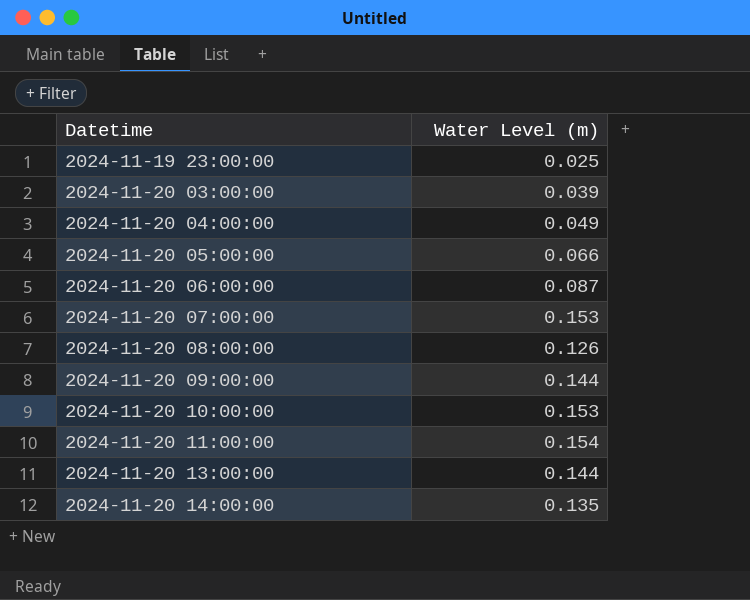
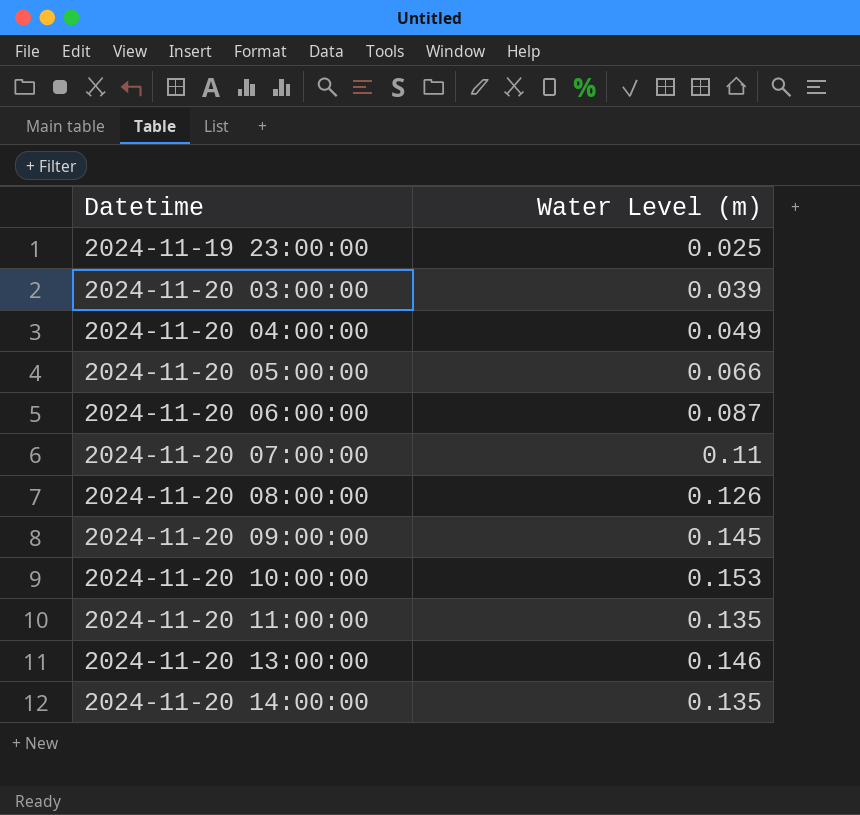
2024-11-20 07:00:00 | Water Level (m): 0.153 -> 0.11
2024-11-20 09:00:00 | Water Level (m): 0.144 -> 0.145
2024-11-20 11:00:00 | Water Level (m): 0.154 -> 0.135
2024-11-20 13:00:00 | Water Level (m): 0.144 -> 0.146

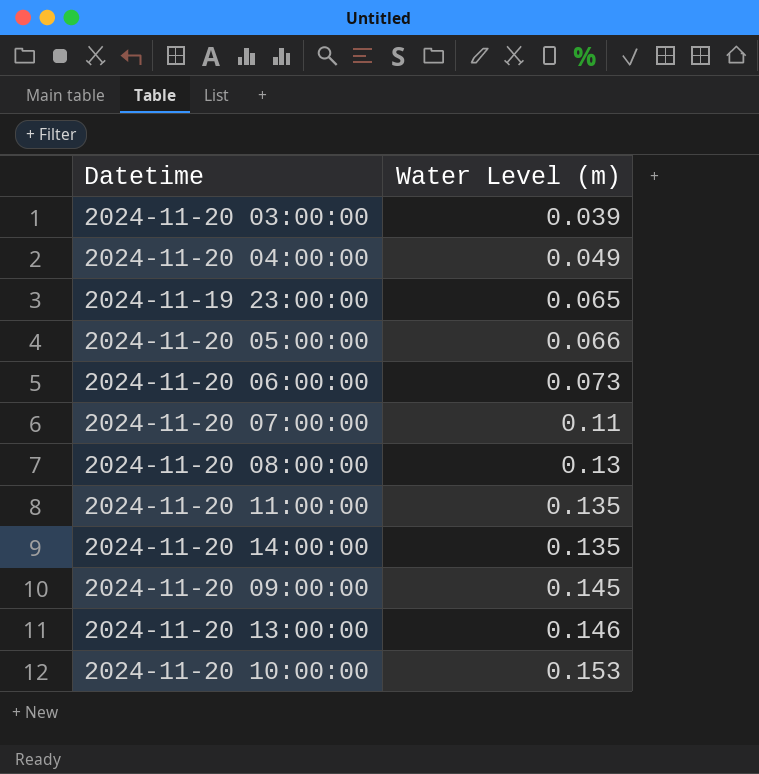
row order: Datetime ascending -> Water Level (m) ascending
2024-11-19 23:00:00 | Water Level (m): 0.025 -> 0.065
2024-11-20 06:00:00 | Water Level (m): 0.087 -> 0.073
2024-11-20 08:00:00 | Water Level (m): 0.126 -> 0.13

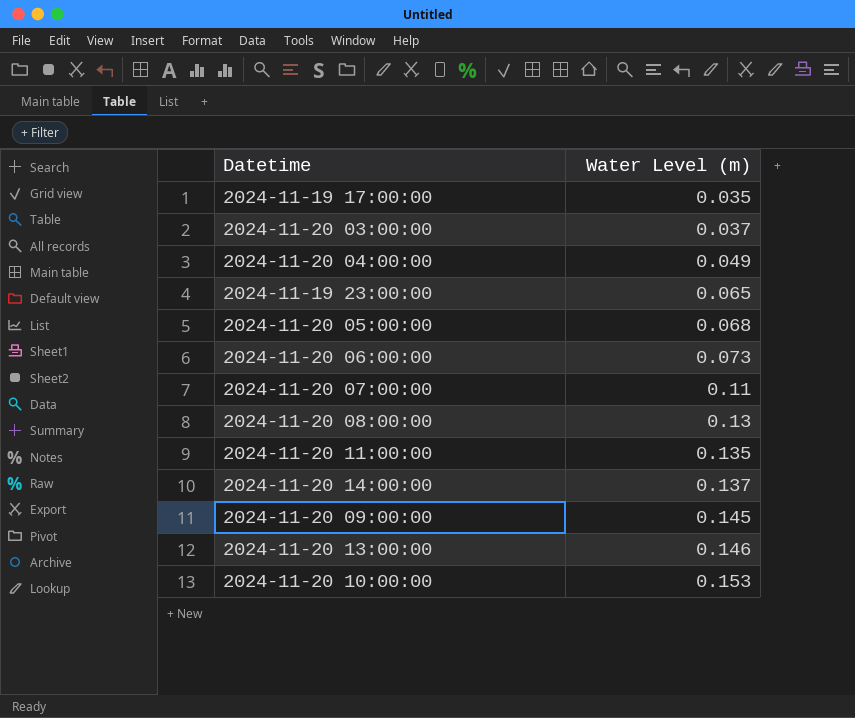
row 2024-11-19 17:00:00: none -> 0.035
2024-11-20 03:00:00 | Water Level (m): 0.039 -> 0.037
2024-11-20 05:00:00 | Water Level (m): 0.066 -> 0.068
2024-11-20 14:00:00 | Water Level (m): 0.135 -> 0.137

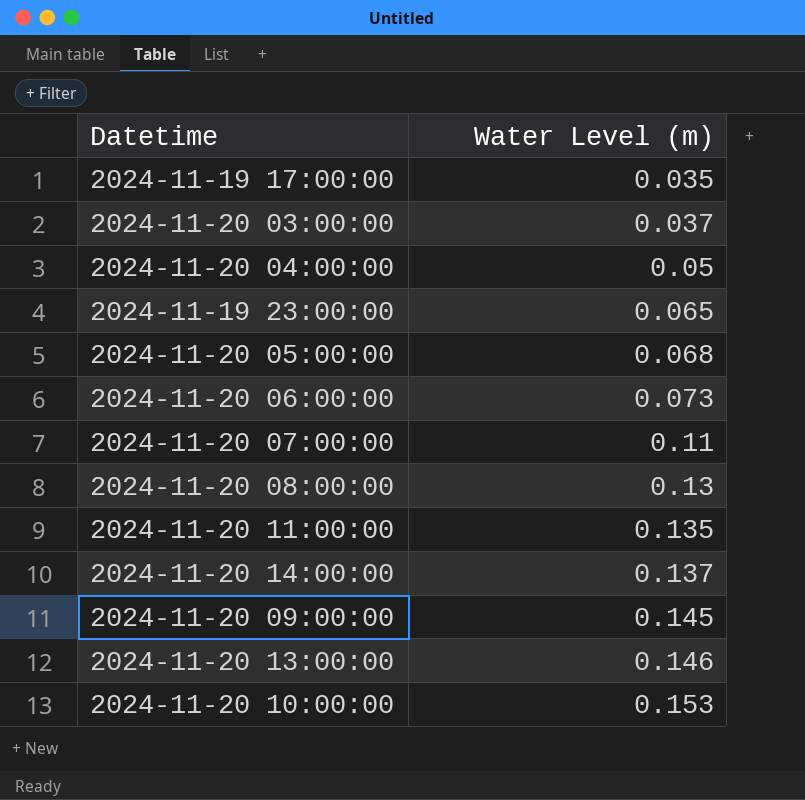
2024-11-20 04:00:00 | Water Level (m): 0.049 -> 0.05

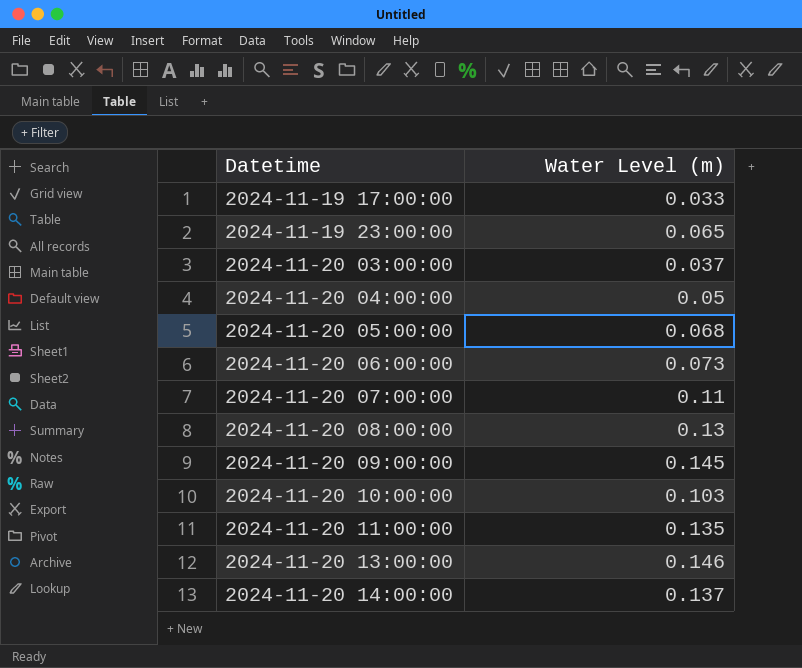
row order: Water Level (m) ascending -> Datetime ascending
2024-11-19 17:00:00 | Water Level (m): 0.035 -> 0.033
2024-11-20 10:00:00 | Water Level (m): 0.153 -> 0.103

